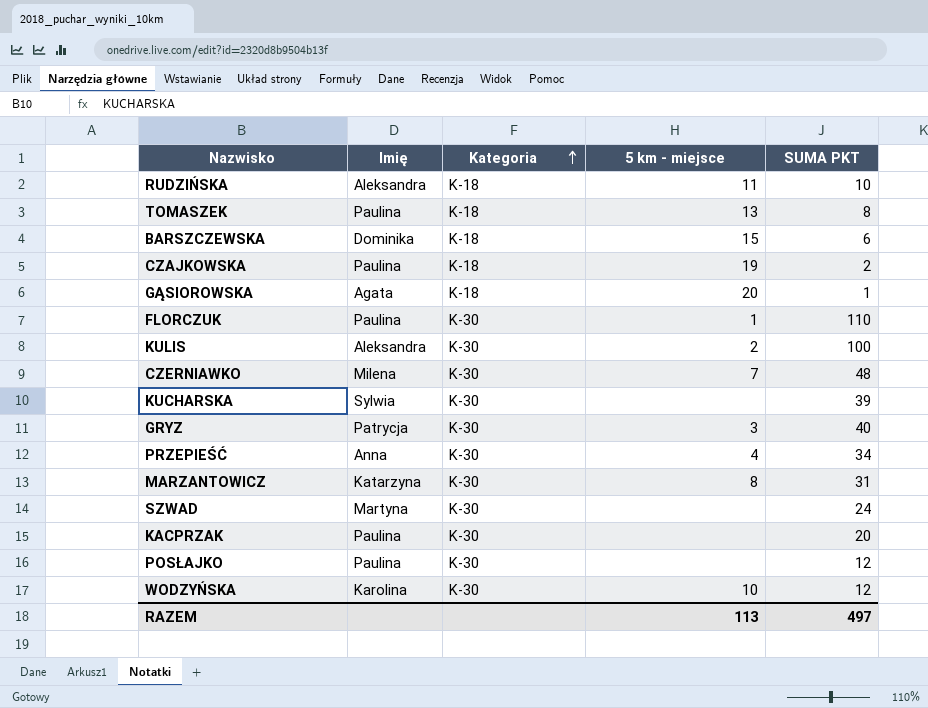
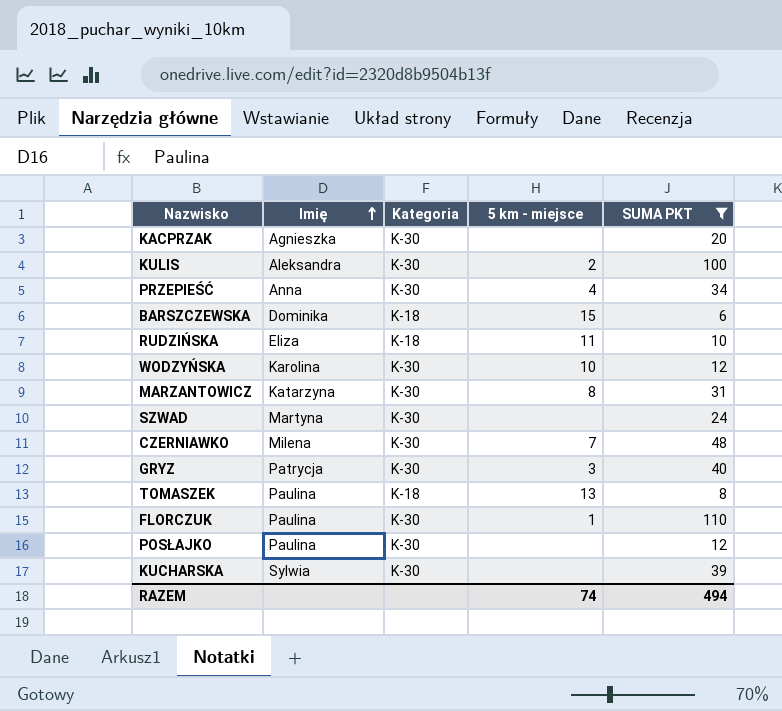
filter: none -> SUMA PKT >= 6
row order: Kategoria ascending -> Imię ascending
KACPRZAK | Imię: Paulina -> Agnieszka
RUDZIŃSKA | Imię: Aleksandra -> Eliza
RAZEM | 5 km - miejsce: 113 -> 74
RAZEM | SUMA PKT: 497 -> 494

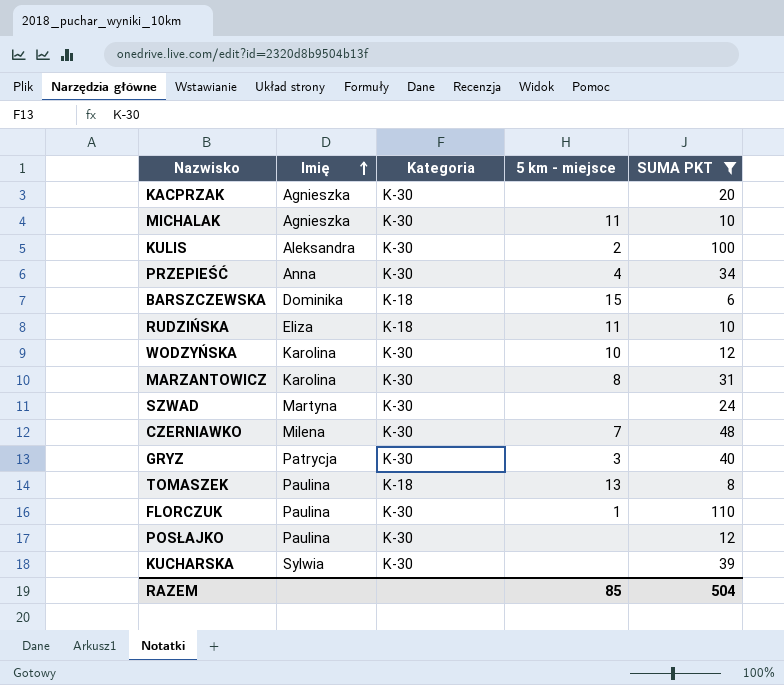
row MICHALAK: none -> Agnieszka | K-30 | 11 | 10
MARZANTOWICZ | Imię: Katarzyna -> Karolina
RAZEM | 5 km - miejsce: 74 -> 85
RAZEM | SUMA PKT: 494 -> 504

